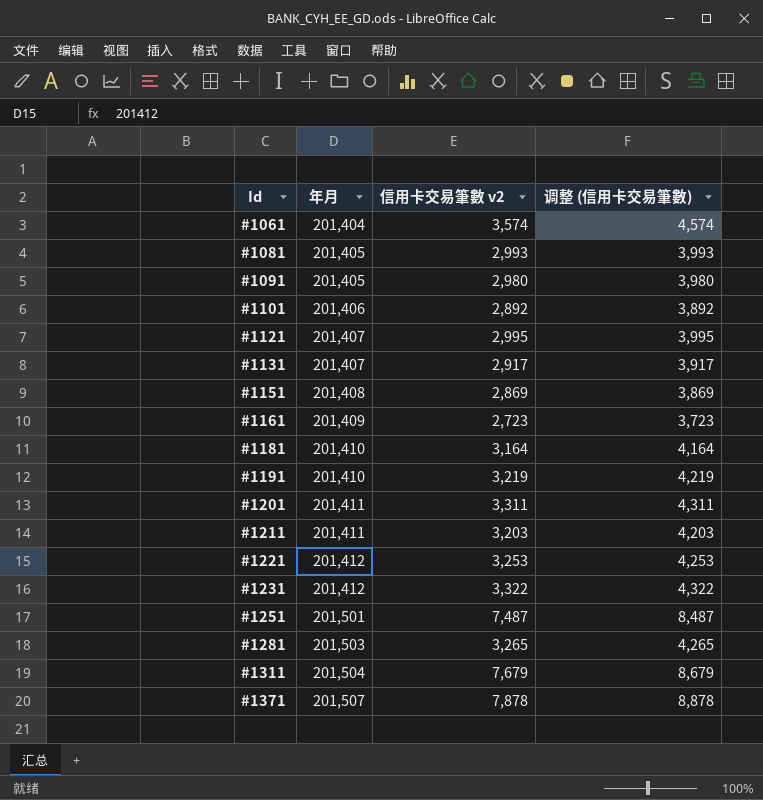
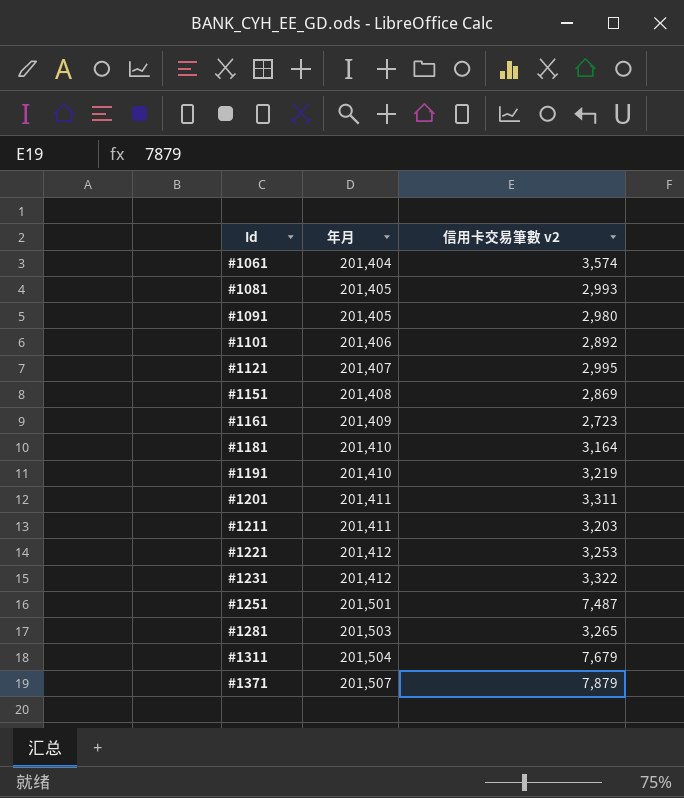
column 调整 (信用卡交易筆數) | formula: [信用卡交易筆數 v2] + 1000 -> none
row #1131: 201,407 | 2,917 | 3,917 -> none
#1371 | 信用卡交易筆數 v2: 7,878 -> 7,879

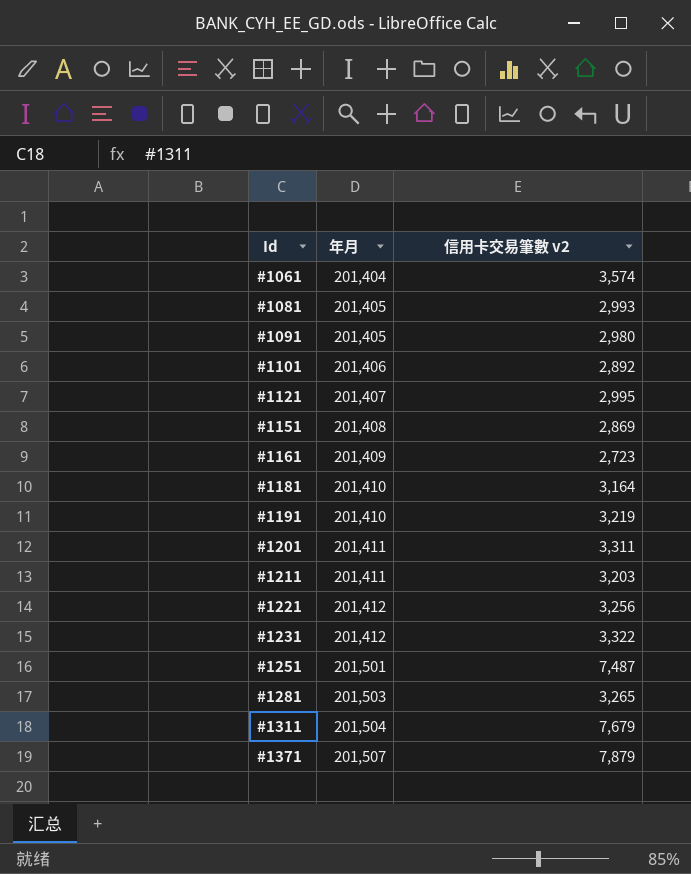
#1221 | 信用卡交易筆數 v2: 3,253 -> 3,256

